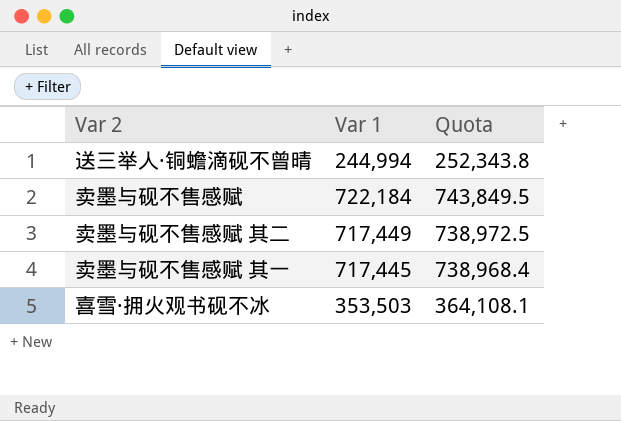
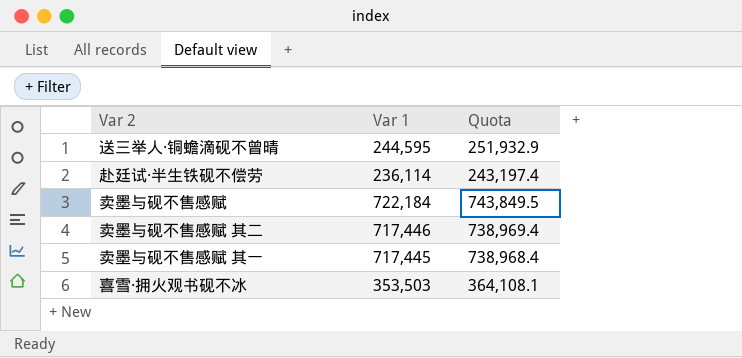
送三举人·铜蟾滴砚不曾晴 | Var 1: 244,994 -> 244,595
送三举人·铜蟾滴砚不曾晴 | Quota: 252,343.8 -> 251,932.9
row 赴廷试·半生铁砚不偿劳: none -> 236,114 | 243,197.4
卖墨与砚不售感赋 其二 | Var 1: 717,449 -> 717,446
卖墨与砚不售感赋 其二 | Quota: 738,972.5 -> 738,969.4

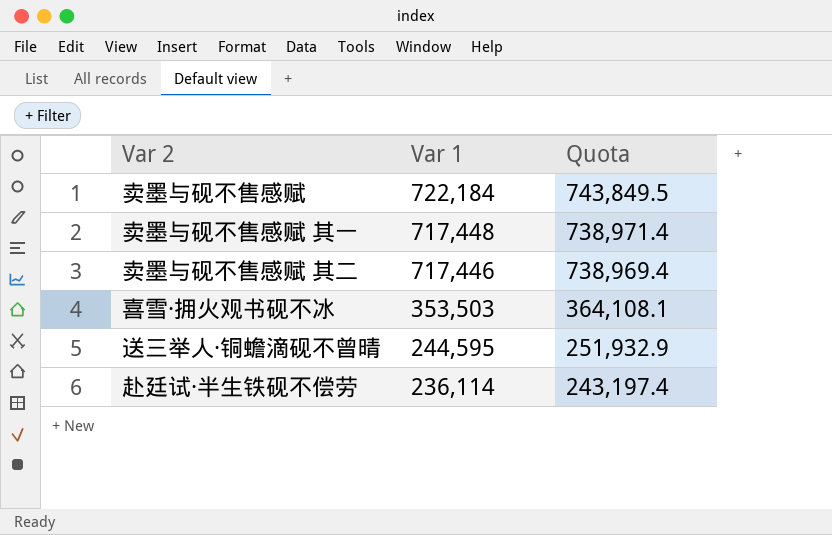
row order: none -> Var 1 descending
卖墨与砚不售感赋 其一 | Var 1: 717,445 -> 717,448
卖墨与砚不售感赋 其一 | Quota: 738,968.4 -> 738,971.4

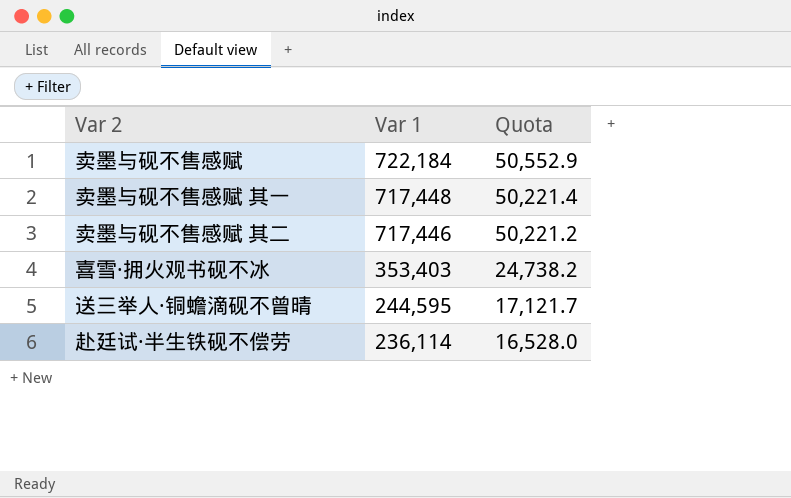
column Quota | formula: [Var 1] * 1.03 -> [Var 1] * 0.07
喜雪·拥火观书砚不冰 | Var 1: 353,503 -> 353,403

